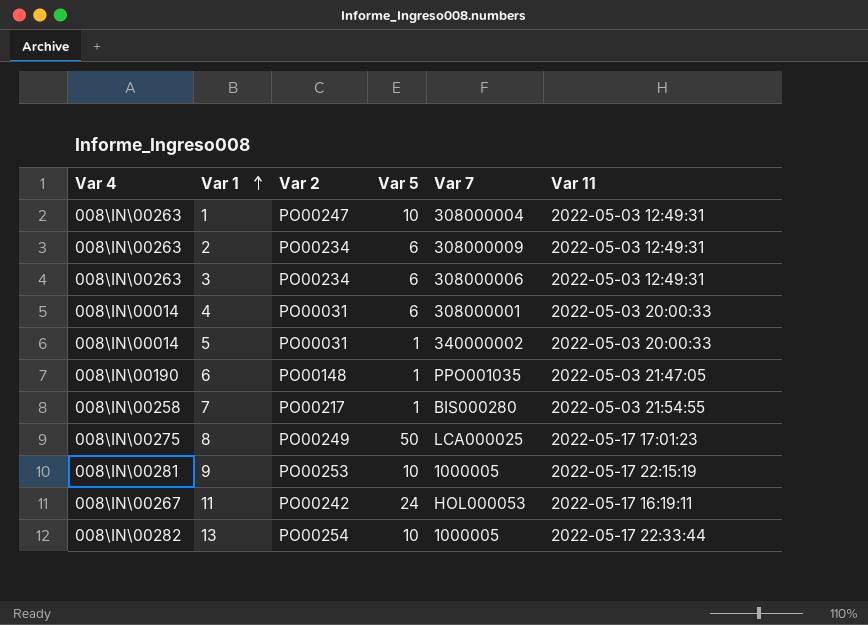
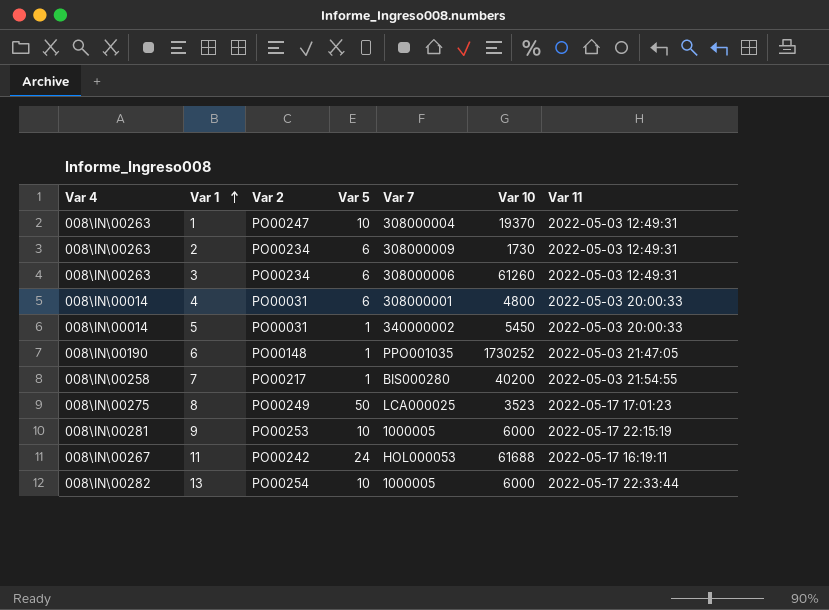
column Var 10 | position: none -> 6

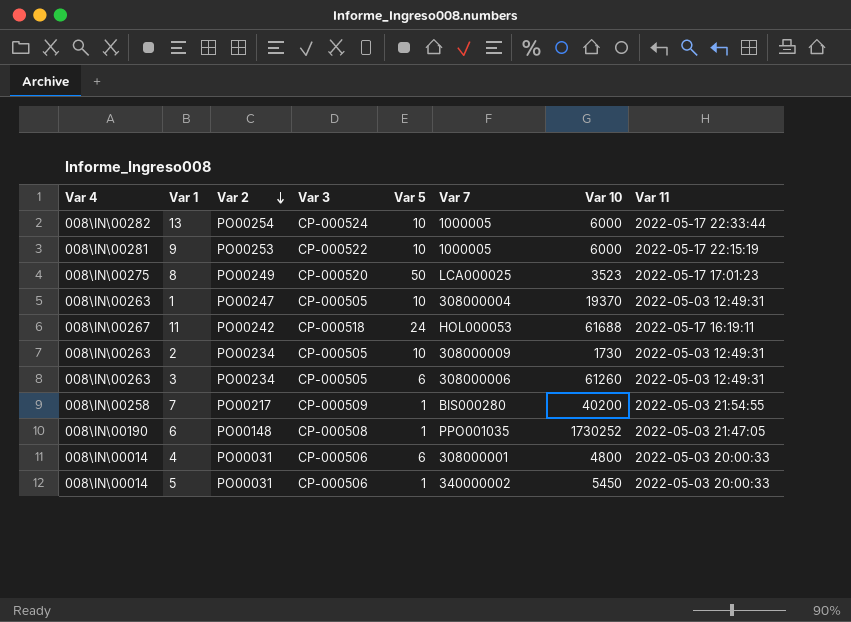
row order: Var 1 ascending -> Var 2 descending
column Var 3 | position: none -> 4
2 | Var 5: 6 -> 10

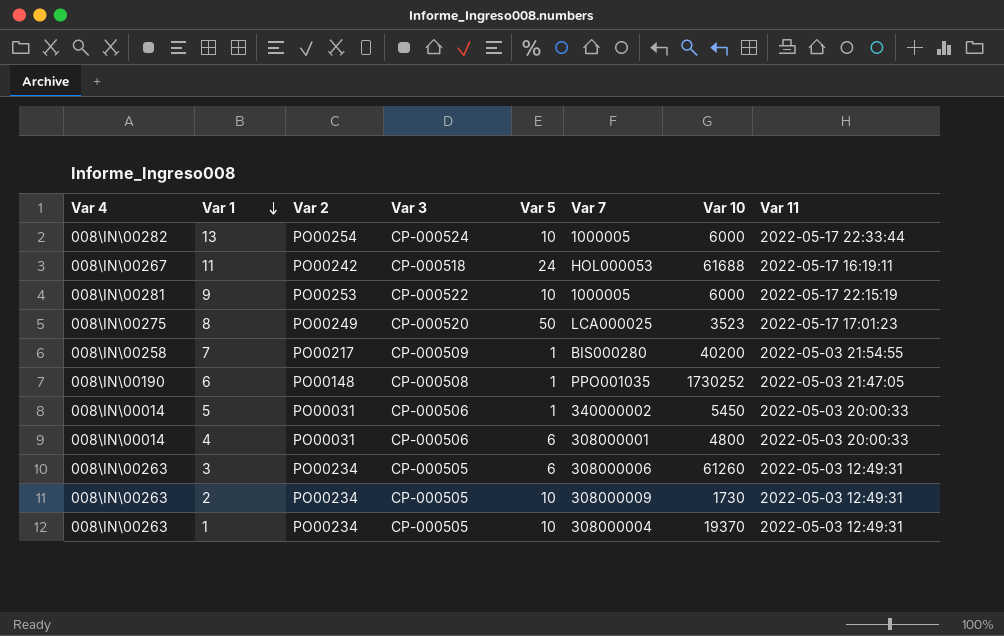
row order: Var 2 descending -> Var 1 descending
1 | Var 2: PO00247 -> PO00234

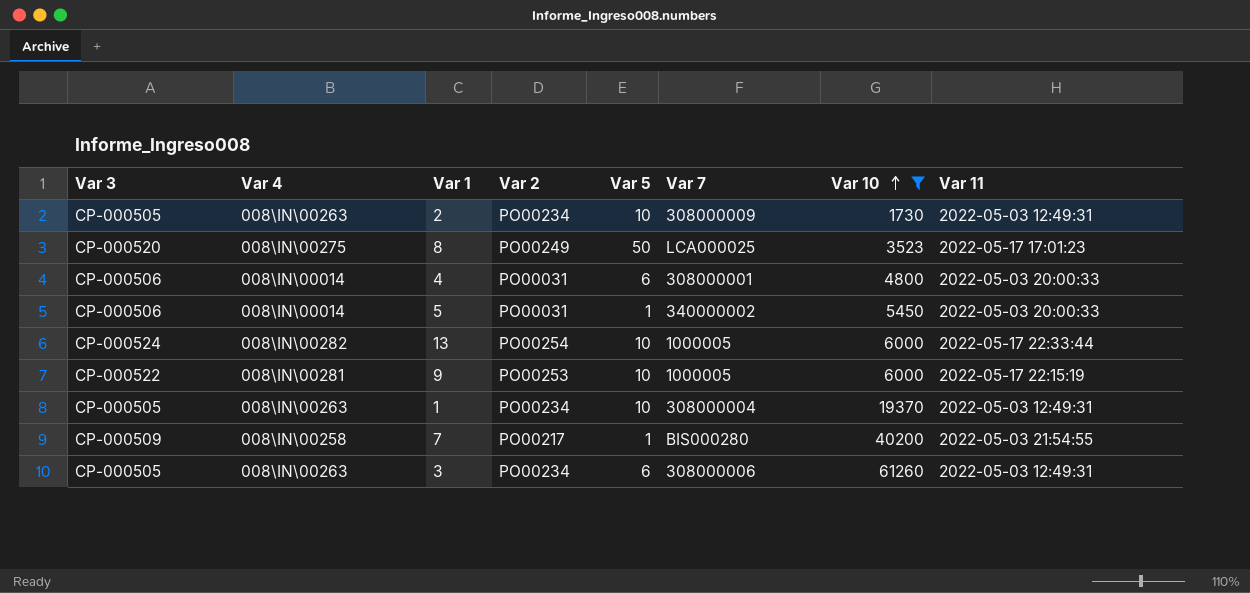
filter: none -> Var 10 <= 61260
row order: Var 1 descending -> Var 10 ascending
column Var 3 | position: 4 -> 1

